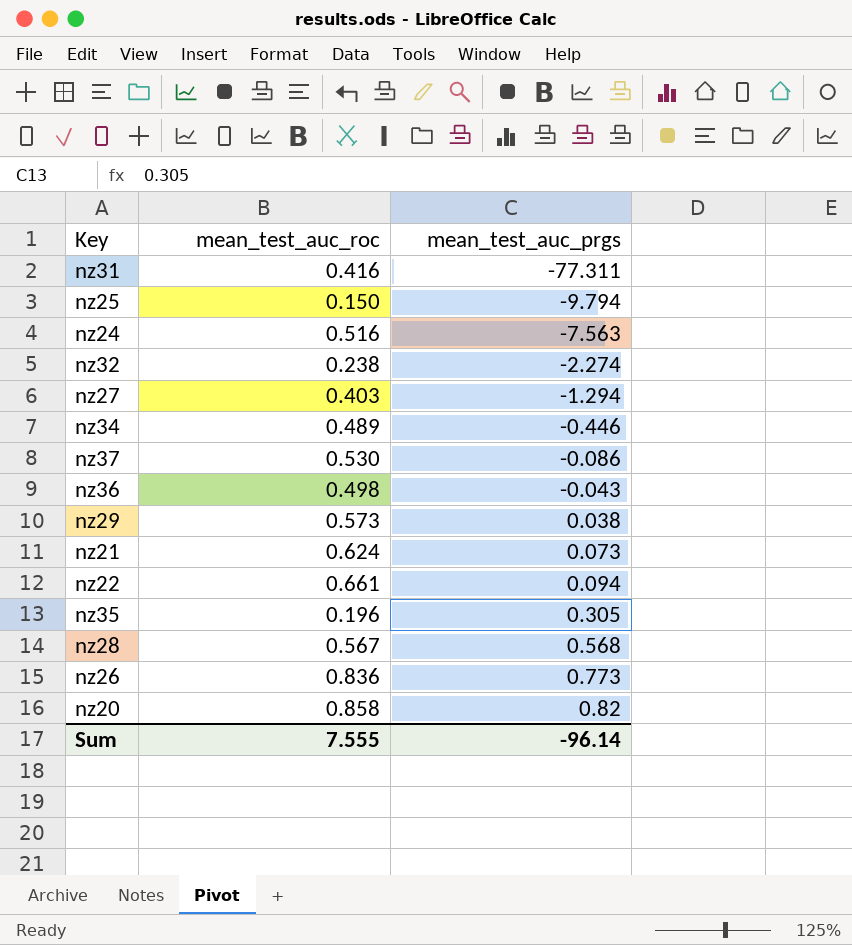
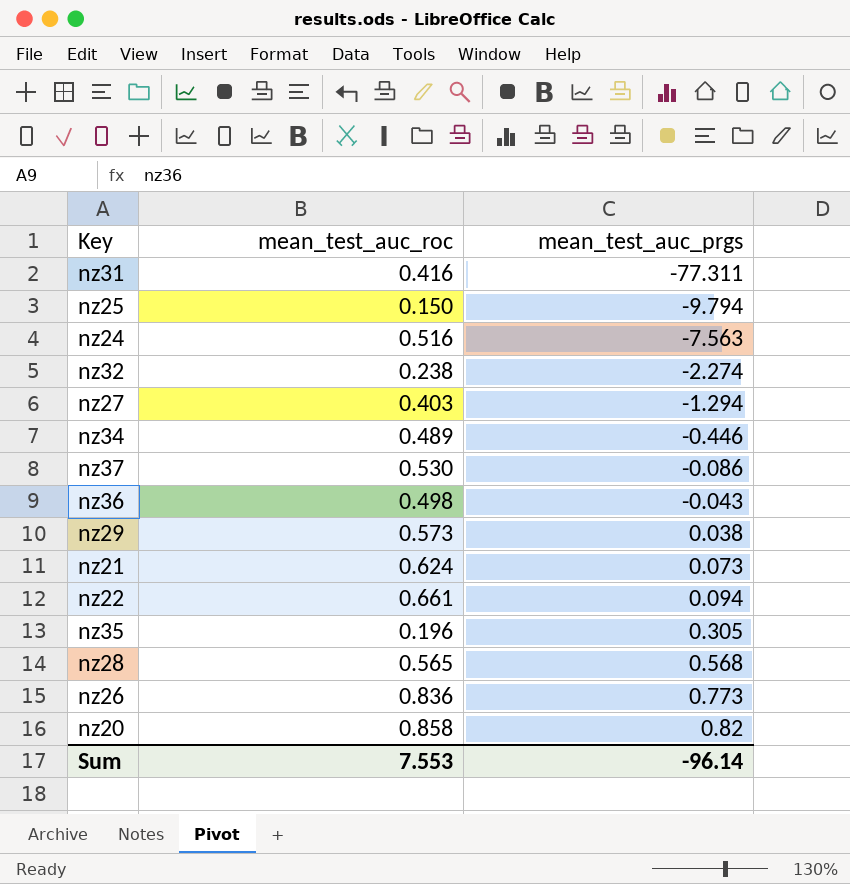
nz28 | mean_test_auc_roc: 0.567 -> 0.565
Sum | mean_test_auc_roc: 7.555 -> 7.553

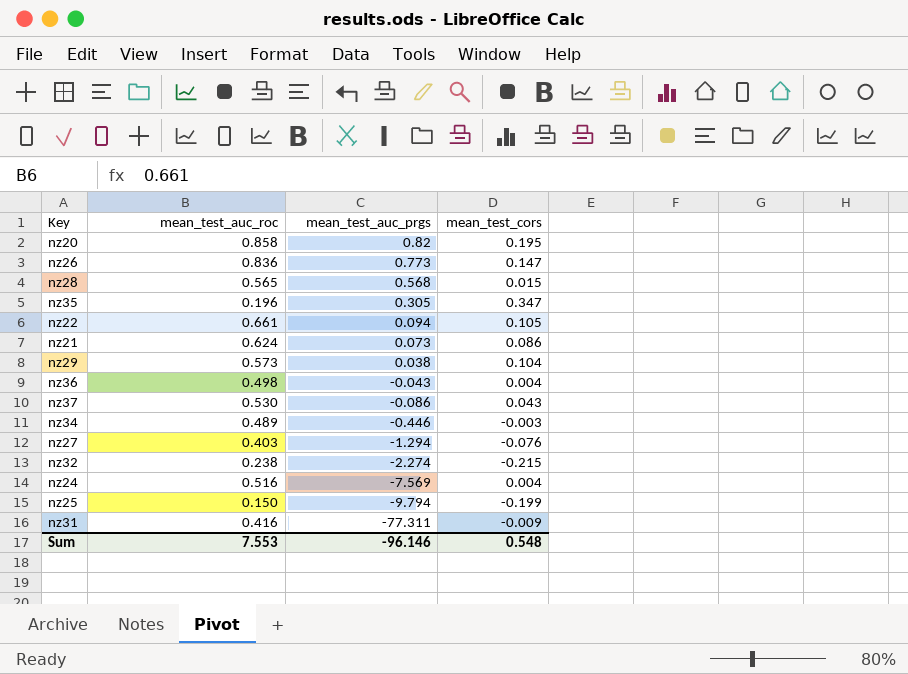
row order: mean_test_auc_prgs ascending -> mean_test_auc_prgs descending
column mean_test_cors | position: none -> 4
nz24 | mean_test_auc_prgs: -7.563 -> -7.569
Sum | mean_test_auc_prgs: -96.14 -> -96.146

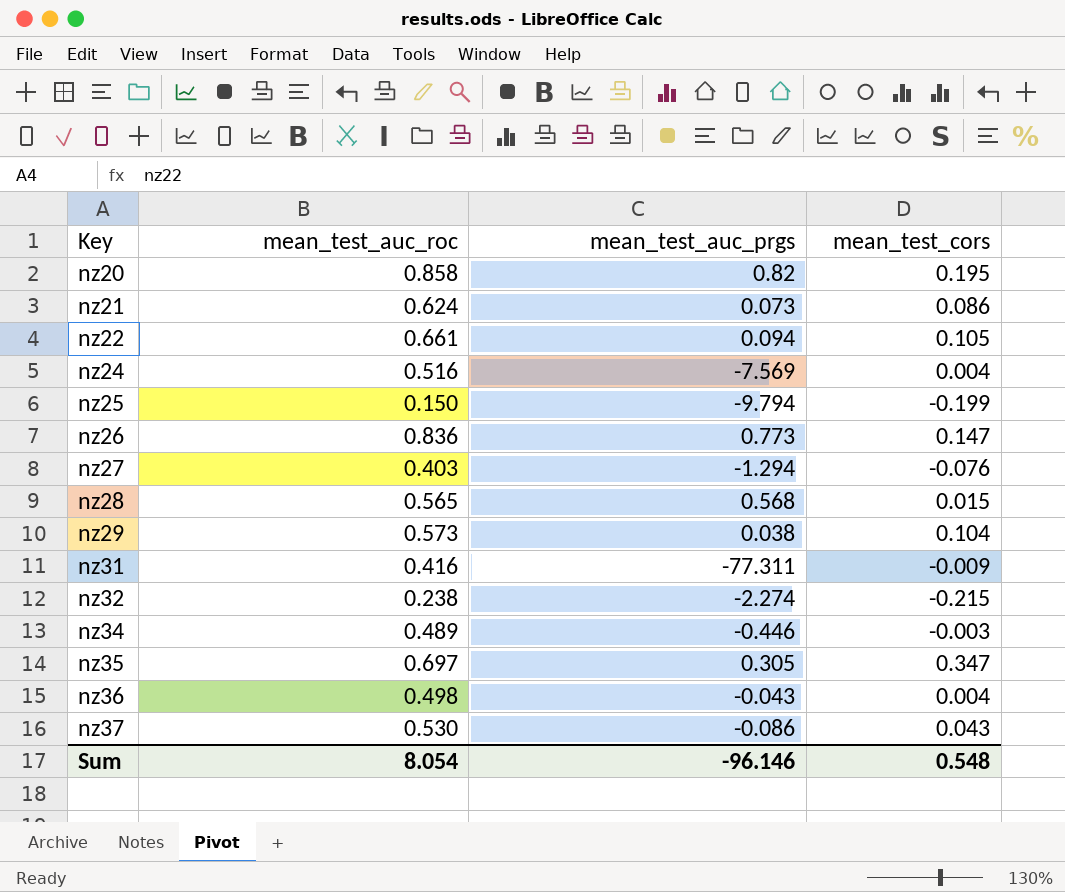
row order: mean_test_auc_prgs descending -> Key ascending
nz35 | mean_test_auc_roc: 0.196 -> 0.697
Sum | mean_test_auc_roc: 7.553 -> 8.054

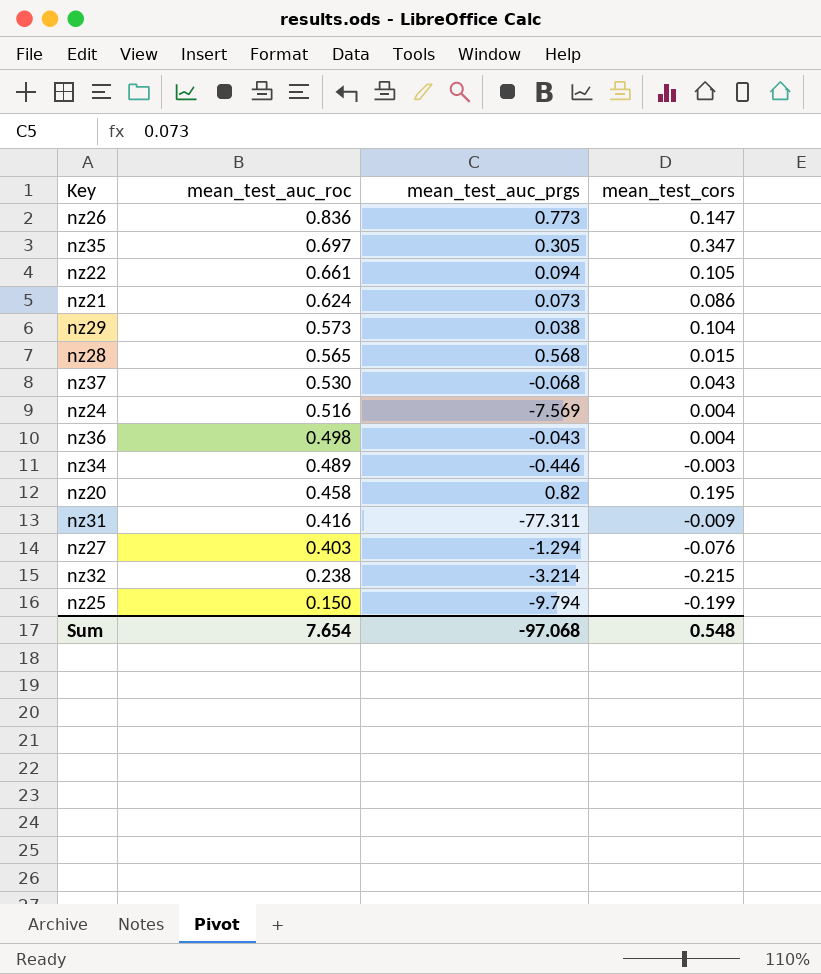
row order: Key ascending -> mean_test_auc_roc descending
nz37 | mean_test_auc_prgs: -0.086 -> -0.068
nz20 | mean_test_auc_roc: 0.858 -> 0.458
nz32 | mean_test_auc_prgs: -2.274 -> -3.214
Sum | mean_test_auc_roc: 8.054 -> 7.654
Sum | mean_test_auc_prgs: -96.146 -> -97.068

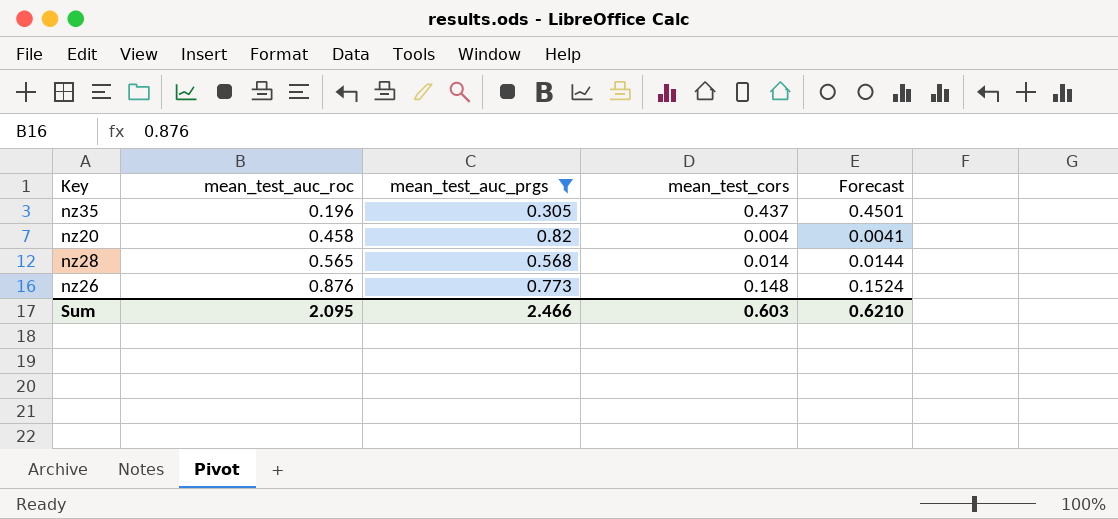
filter: none -> mean_test_auc_prgs >= 0.305
row order: mean_test_auc_roc descending -> mean_test_auc_roc ascending
column Forecast | formula: none -> [mean_test_cors] * 1.03
nz35 | mean_test_auc_roc: 0.697 -> 0.196
nz35 | mean_test_cors: 0.347 -> 0.437
nz20 | mean_test_cors: 0.195 -> 0.004
nz28 | mean_test_cors: 0.015 -> 0.014
nz26 | mean_test_auc_roc: 0.836 -> 0.876
nz26 | mean_test_cors: 0.147 -> 0.148
Sum | mean_test_auc_roc: 7.654 -> 2.095
Sum | mean_test_auc_prgs: -97.068 -> 2.466
Sum | mean_test_cors: 0.548 -> 0.603

